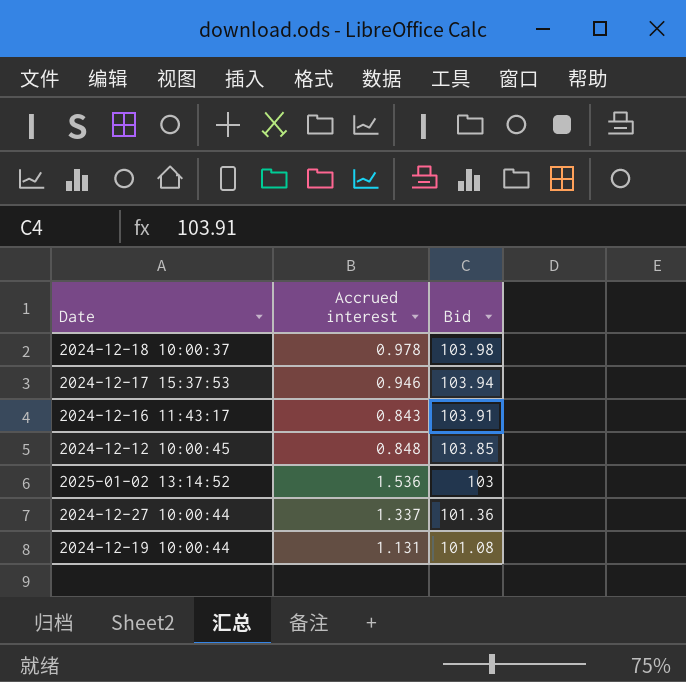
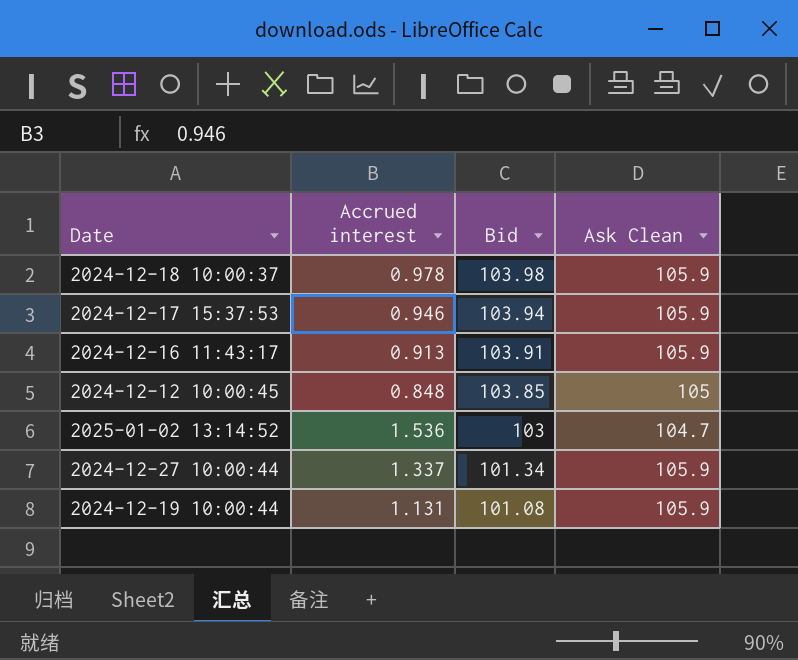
column Ask Clean | position: none -> 4
2024-12-16 11:43:17 | Accrued interest: 0.843 -> 0.913
2024-12-27 10:00:44 | Bid: 101.36 -> 101.34

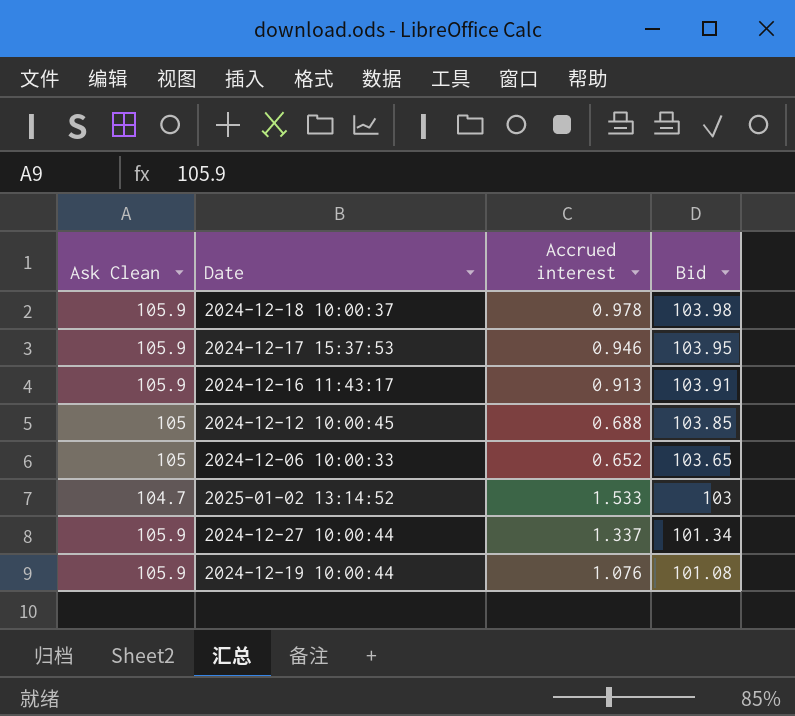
column Ask Clean | position: 4 -> 1
2024-12-17 15:37:53 | Bid: 103.94 -> 103.95
2024-12-12 10:00:45 | Accrued interest: 0.848 -> 0.688
row 2024-12-06 10:00:33: none -> 105 | 0.652 | 103.65
2025-01-02 13:14:52 | Accrued interest: 1.536 -> 1.533
2024-12-19 10:00:44 | Accrued interest: 1.131 -> 1.076

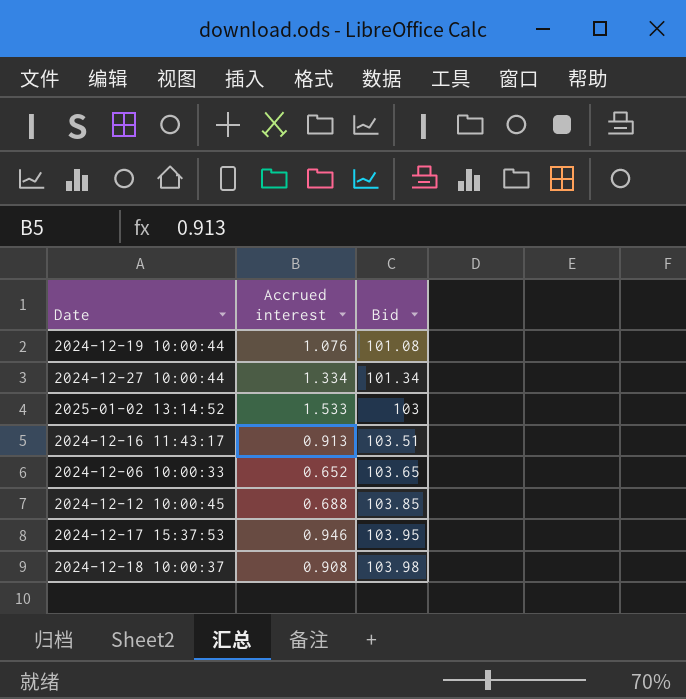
row order: Bid descending -> Bid ascending
column Ask Clean | position: 1 -> none
2024-12-27 10:00:44 | Accrued interest: 1.337 -> 1.334
2024-12-16 11:43:17 | Bid: 103.91 -> 103.51
2024-12-18 10:00:37 | Accrued interest: 0.978 -> 0.908

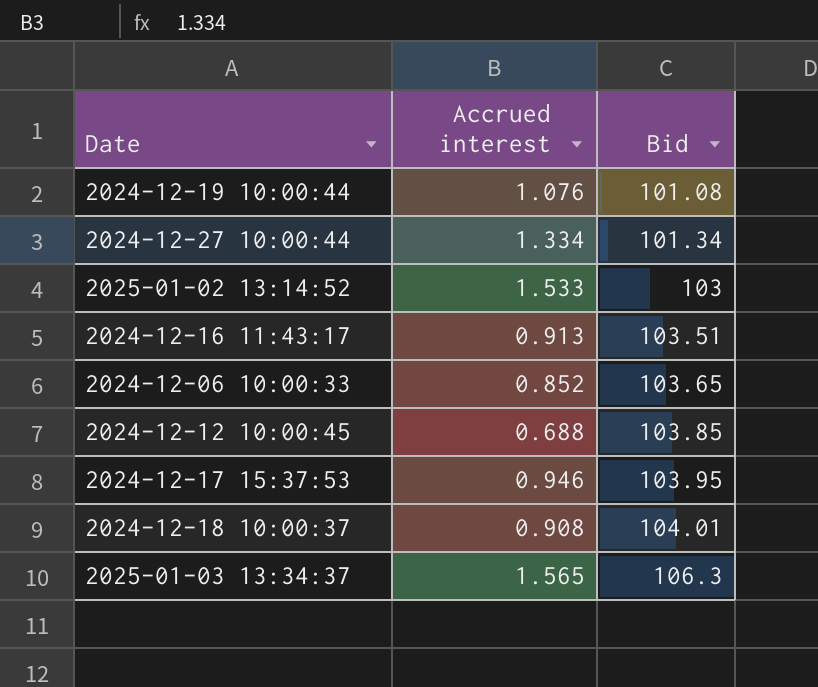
2024-12-06 10:00:33 | Accrued interest: 0.652 -> 0.852
2024-12-18 10:00:37 | Bid: 103.98 -> 104.01
row 2025-01-03 13:34:37: none -> 1.565 | 106.3

